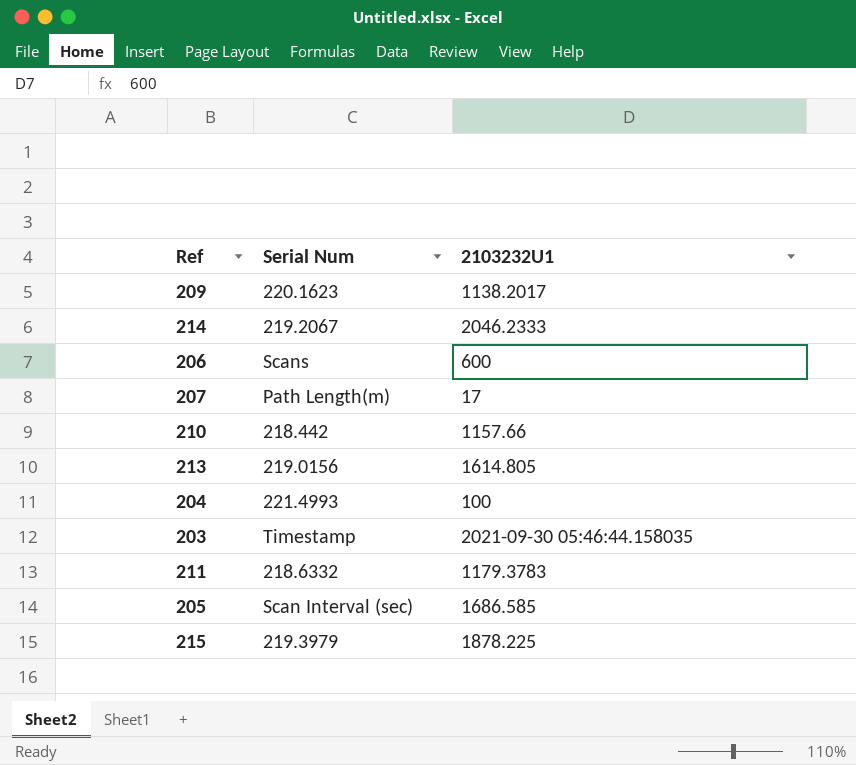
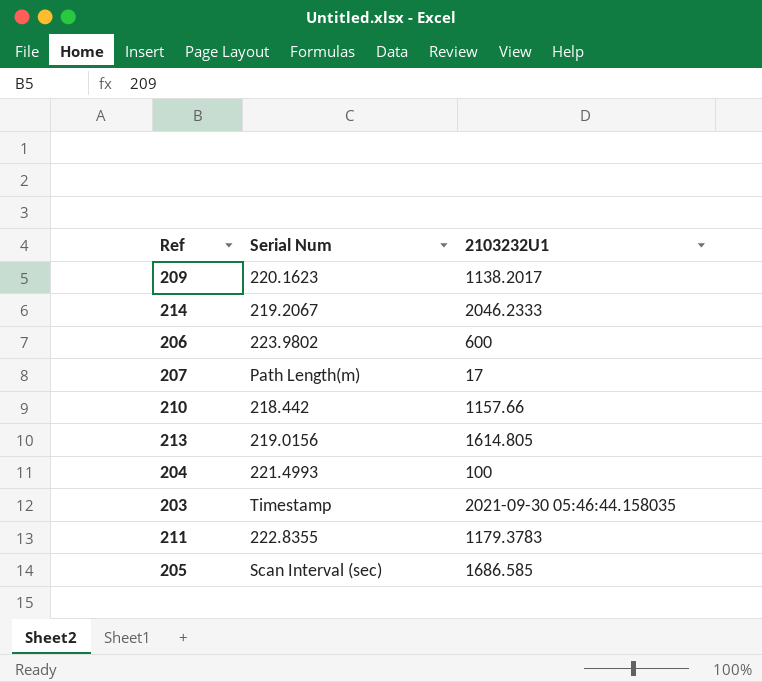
row 215: 219.3979 | 1878.225 -> none
206 | Serial Num: Scans -> 223.9802
211 | Serial Num: 218.6332 -> 222.8355

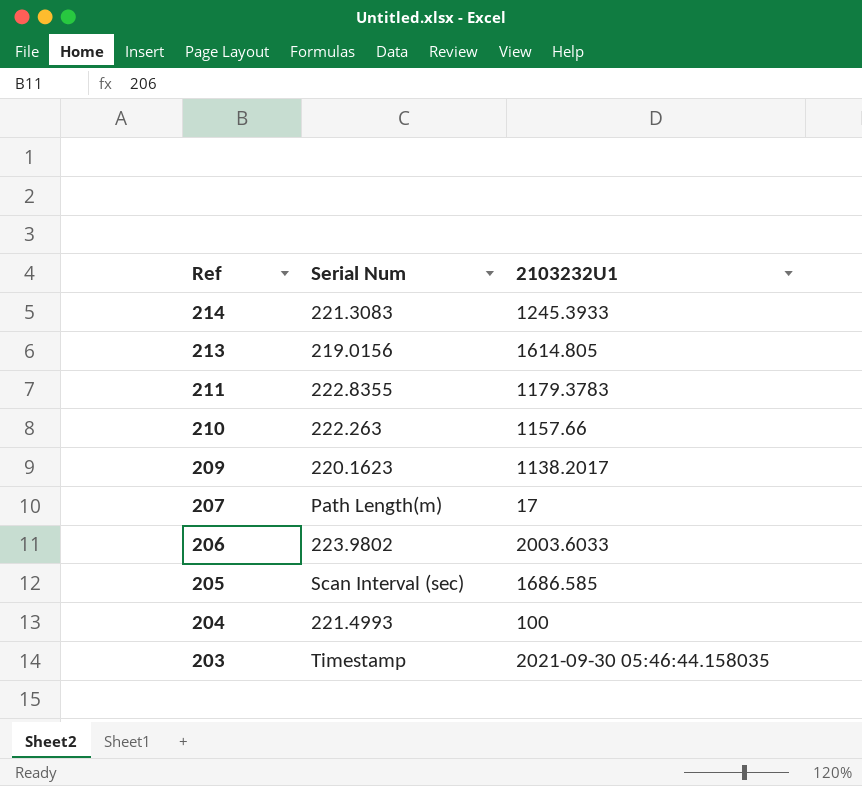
row order: none -> Ref descending
214 | Serial Num: 219.2067 -> 221.3083
214 | 2103232U1: 2046.2333 -> 1245.3933
210 | Serial Num: 218.442 -> 222.263
206 | 2103232U1: 600 -> 2003.6033

